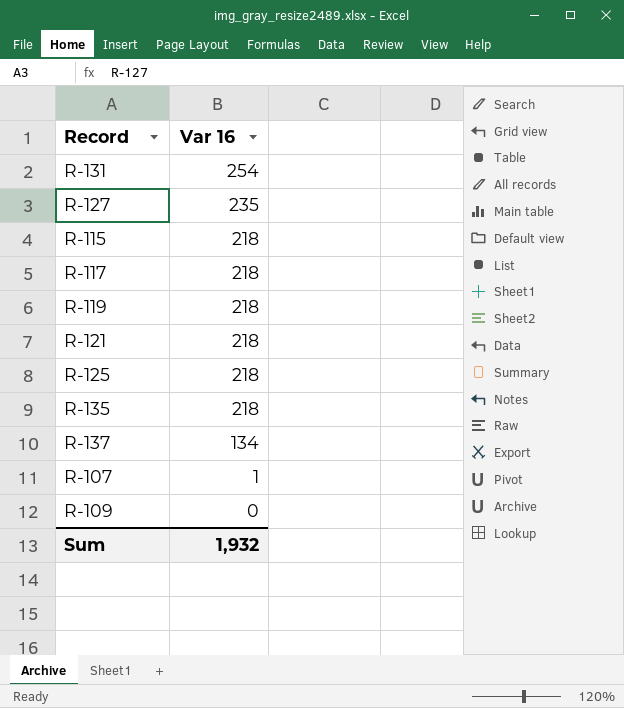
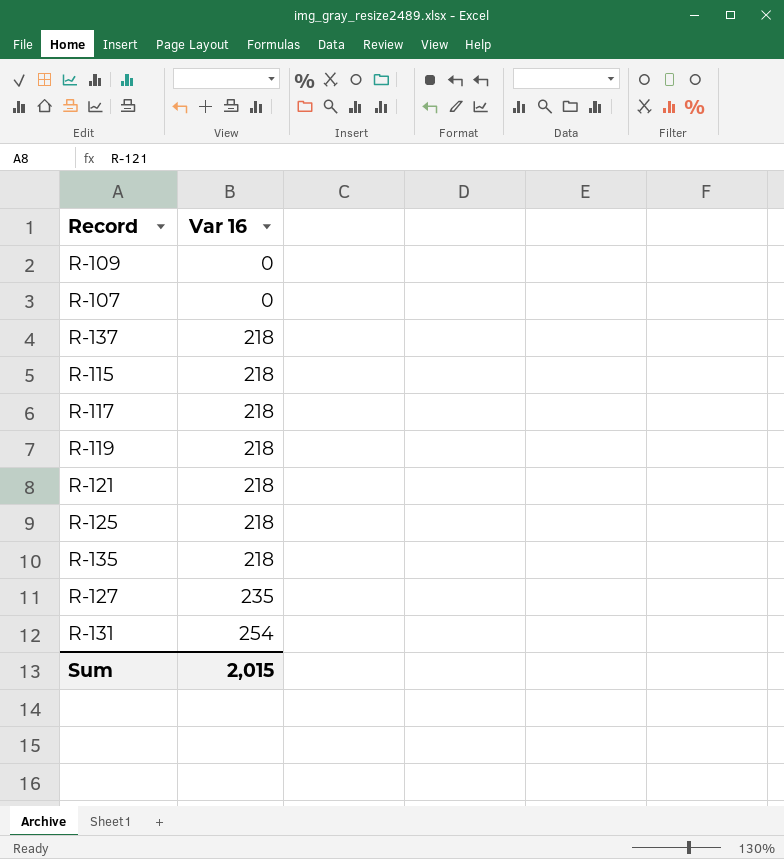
row order: Var 16 descending -> Var 16 ascending
R-107 | Var 16: 1 -> 0
R-137 | Var 16: 134 -> 218
Sum | Var 16: 1,932 -> 2,015

